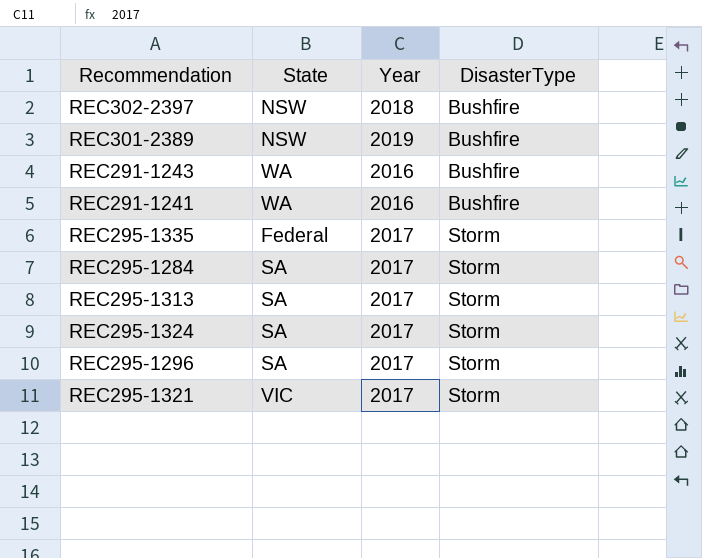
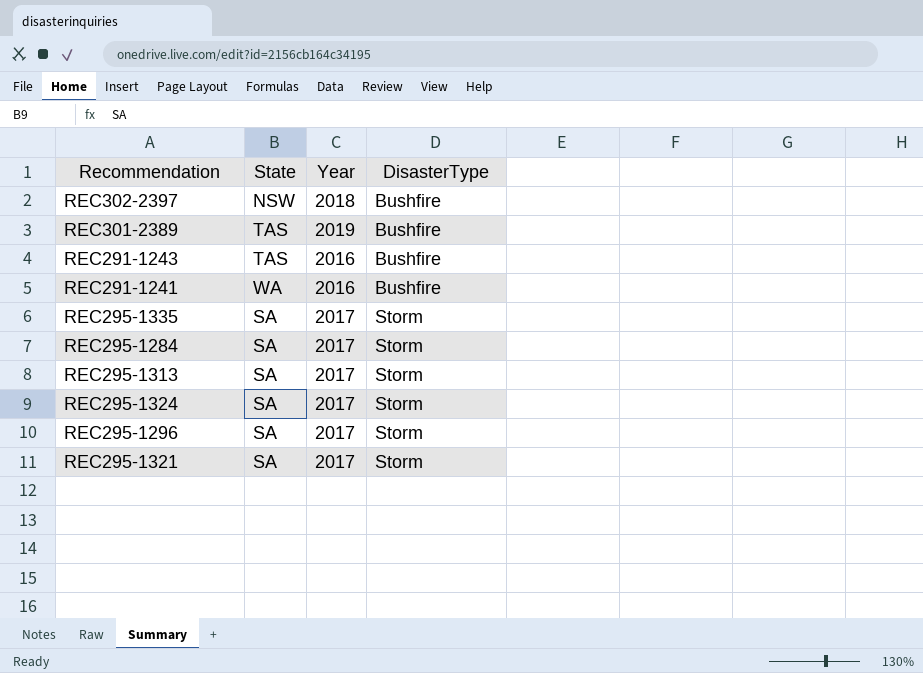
REC301-2389 | State: NSW -> TAS
REC291-1243 | State: WA -> TAS
REC295-1335 | State: Federal -> SA
REC295-1321 | State: VIC -> SA

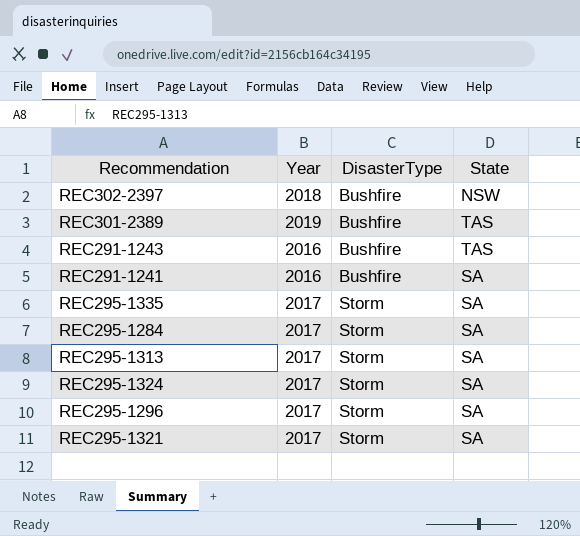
column State | position: 2 -> 4
REC291-1241 | State: WA -> SA

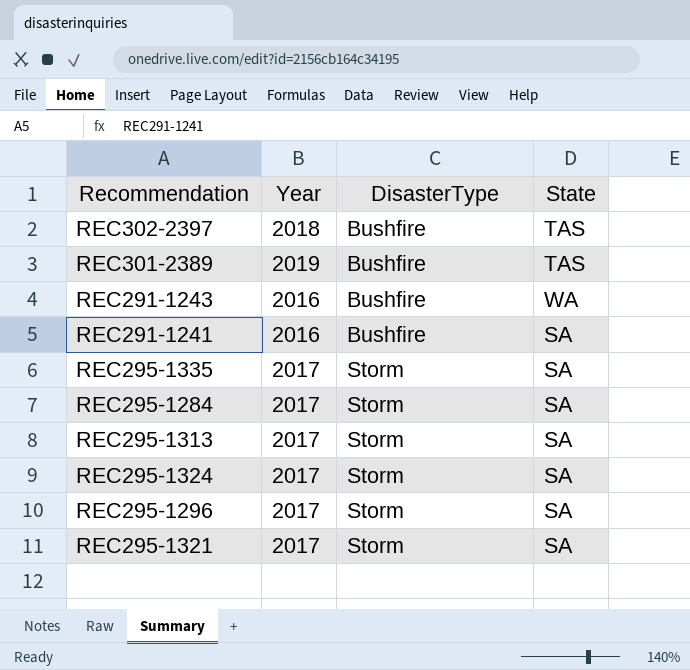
REC302-2397 | State: NSW -> TAS
REC291-1243 | State: TAS -> WA

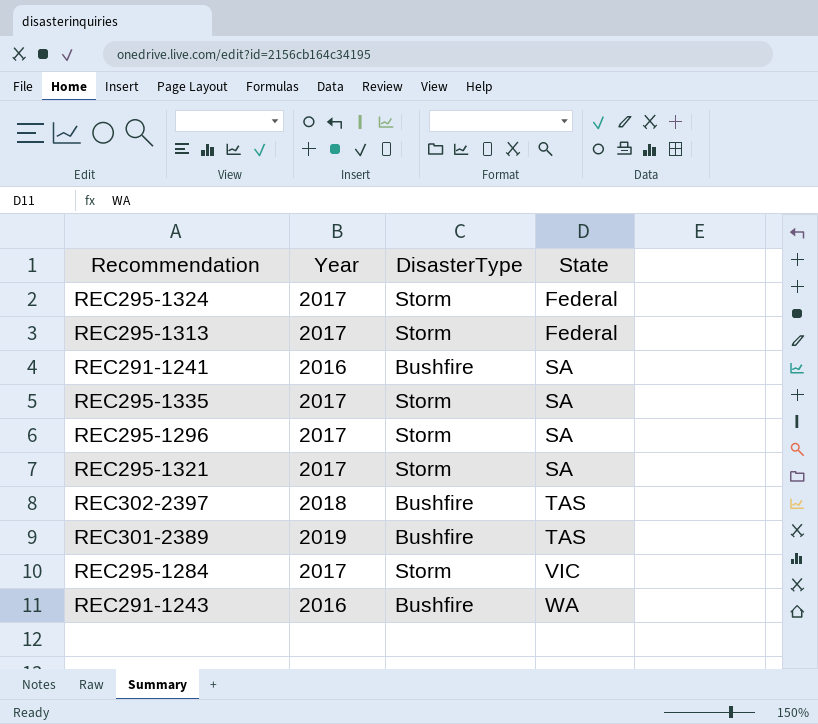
row order: DisasterType ascending -> State ascending
REC295-1324 | State: SA -> Federal
REC295-1313 | State: SA -> Federal
REC295-1284 | State: SA -> VIC

